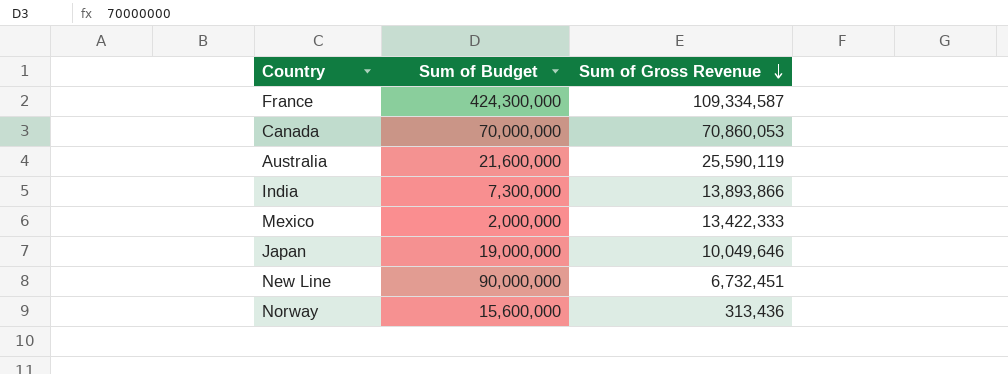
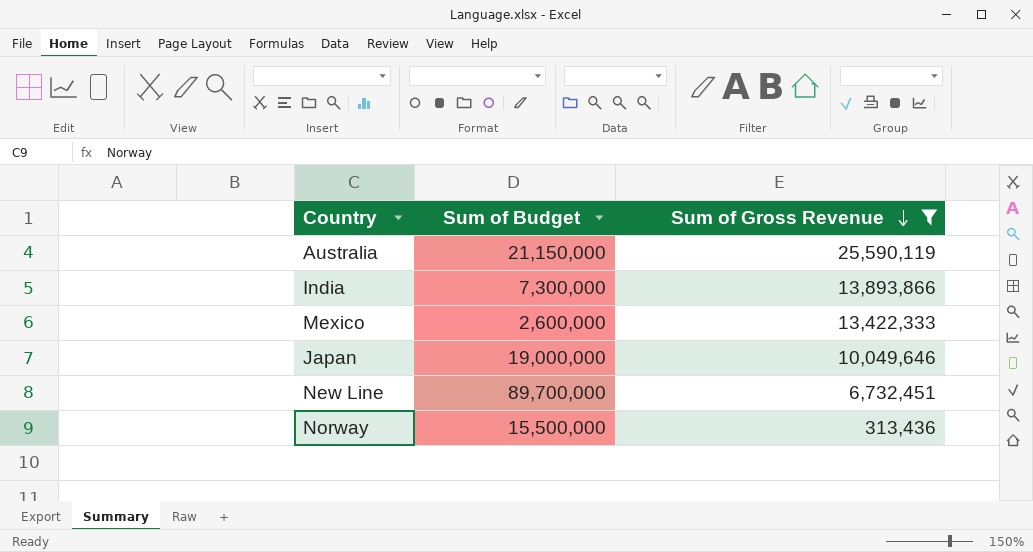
filter: none -> Sum of Gross Revenue <= 25,590,119
Australia | Sum of Budget: 21,600,000 -> 21,150,000
Mexico | Sum of Budget: 2,000,000 -> 2,600,000
New Line | Sum of Budget: 90,000,000 -> 89,700,000
Norway | Sum of Budget: 15,600,000 -> 15,500,000

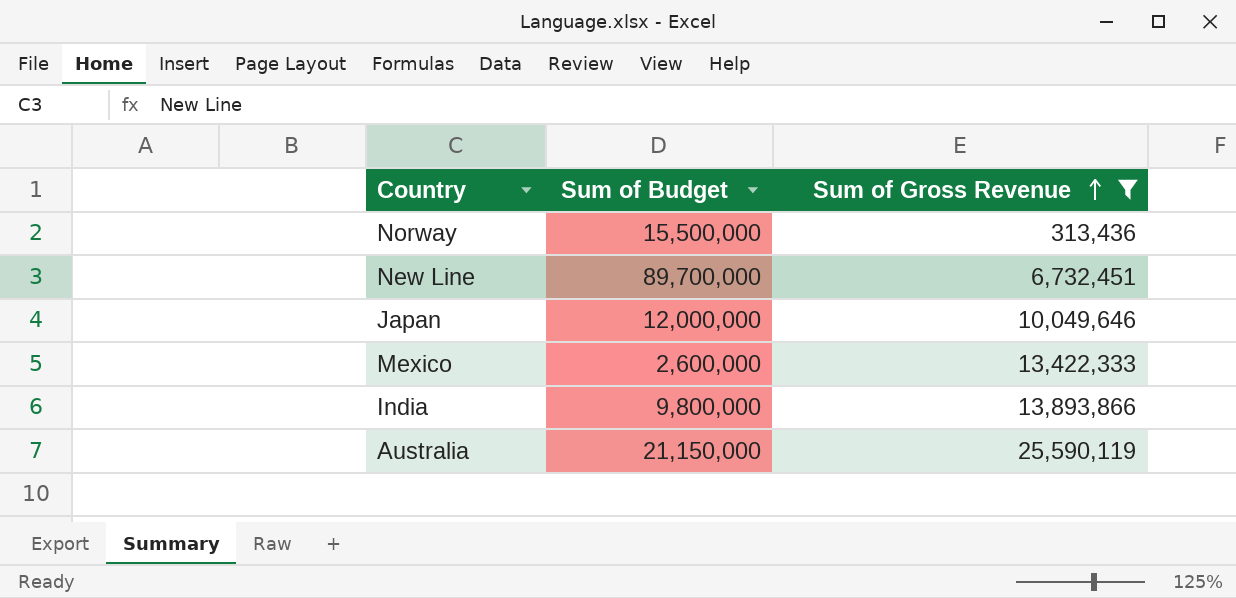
row order: Sum of Gross Revenue descending -> Sum of Gross Revenue ascending
Japan | Sum of Budget: 19,000,000 -> 12,000,000
India | Sum of Budget: 7,300,000 -> 9,800,000

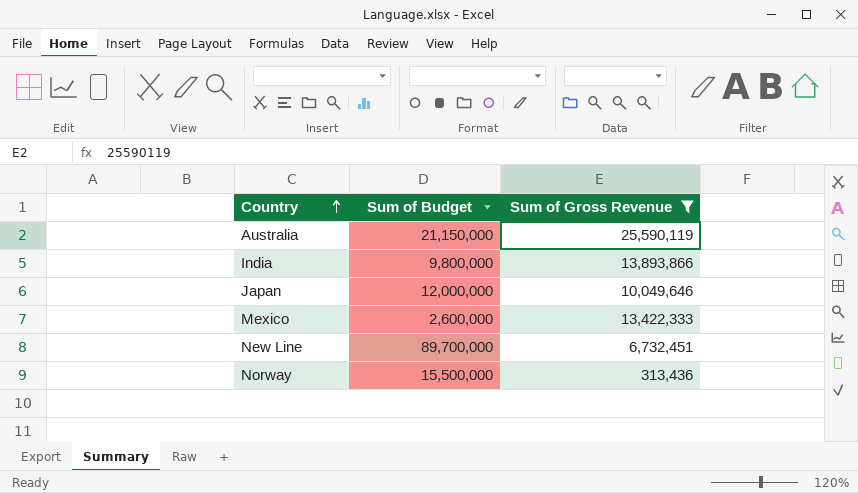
row order: Sum of Gross Revenue ascending -> Country ascending

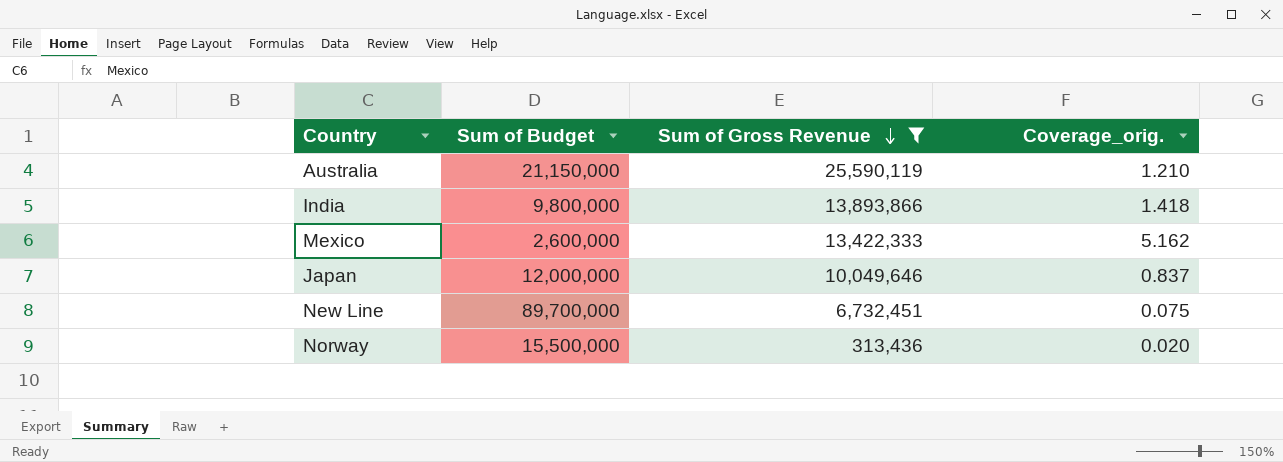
row order: Country ascending -> Sum of Gross Revenue descending
column Coverage_orig. | formula: none -> [Sum of Gross Revenue] / [Sum of Budget]

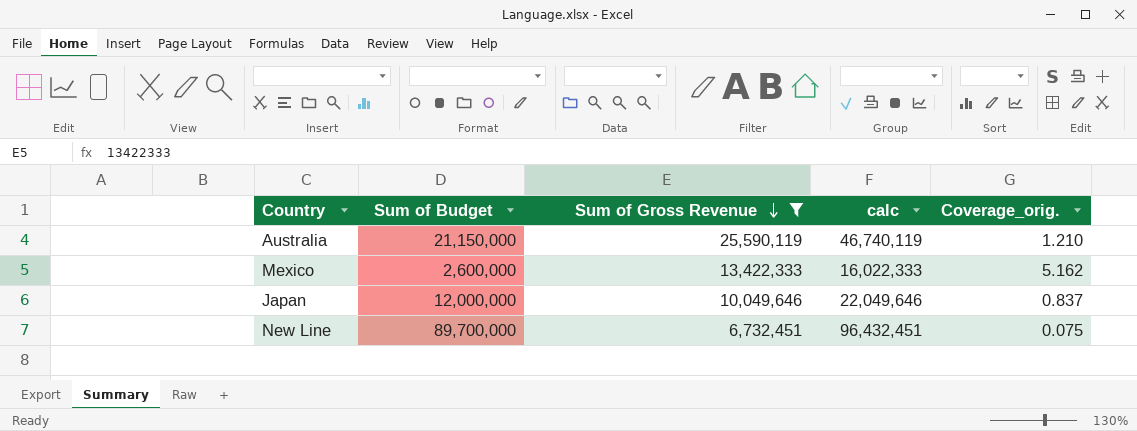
column calc | formula: none -> [Sum of Budget] + [Sum of Gross Revenue]
row India: 9,800,000 | 13,893,866 | 1.418 -> none
row Norway: 15,500,000 | 313,436 | 0.020 -> none

